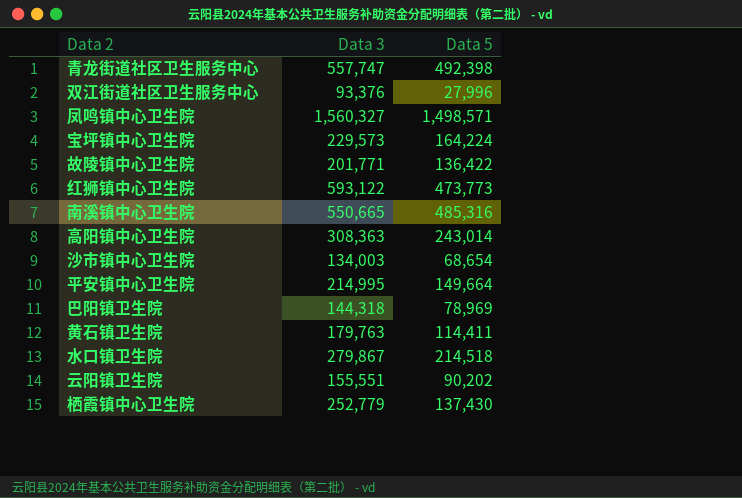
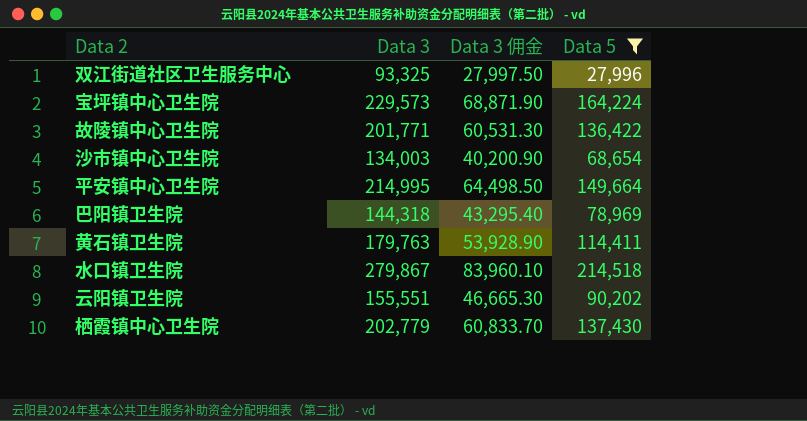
filter: none -> Data 5 <= 214,518
column Data 3 佣金 | formula: none -> [Data 3] * 0.3
双江街道社区卫生服务中心 | Data 3: 93,376 -> 93,325
栖霞镇中心卫生院 | Data 3: 252,779 -> 202,779

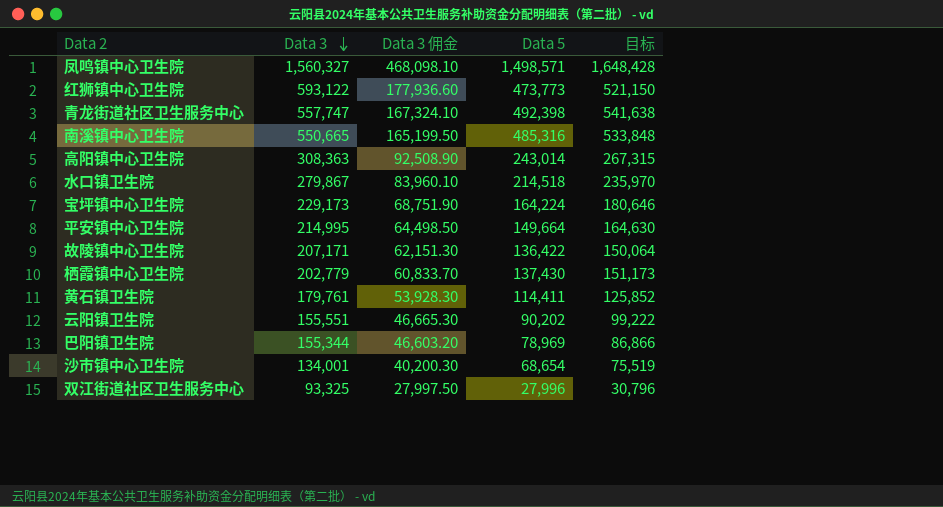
filter: Data 5 <= 214,518 -> none
row order: none -> Data 3 descending
column 目标 | formula: none -> [Data 5] * 1.1
宝坪镇中心卫生院 | Data 3: 229,573 -> 229,173
宝坪镇中心卫生院 | Data 3 佣金: 68,871.90 -> 68,751.90
故陵镇中心卫生院 | Data 3: 201,771 -> 207,171
故陵镇中心卫生院 | Data 3 佣金: 60,531.30 -> 62,151.30
黄石镇卫生院 | Data 3: 179,763 -> 179,761
黄石镇卫生院 | Data 3 佣金: 53,928.90 -> 53,928.30
巴阳镇卫生院 | Data 3: 144,318 -> 155,344
巴阳镇卫生院 | Data 3 佣金: 43,295.40 -> 46,603.20
沙市镇中心卫生院 | Data 3: 134,003 -> 134,001
沙市镇中心卫生院 | Data 3 佣金: 40,200.90 -> 40,200.30

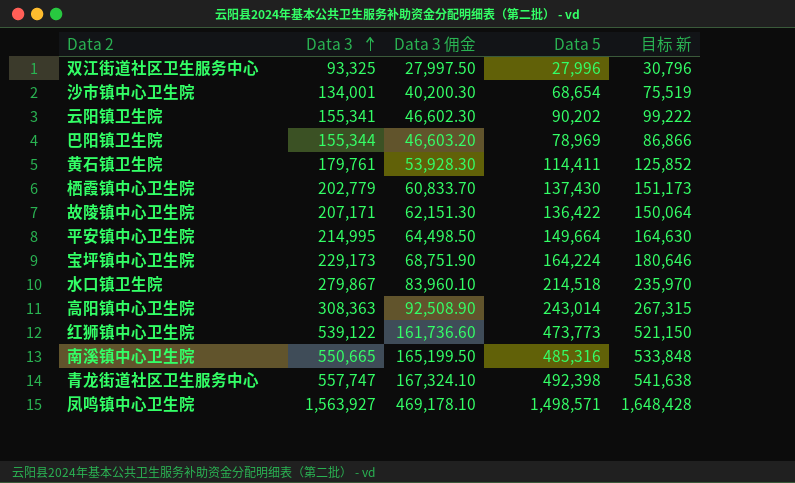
row order: Data 3 descending -> Data 3 ascending
column name: 目标 -> 目标 新
云阳镇卫生院 | Data 3: 155,551 -> 155,341
云阳镇卫生院 | Data 3 佣金: 46,665.30 -> 46,602.30
红狮镇中心卫生院 | Data 3: 593,122 -> 539,122
红狮镇中心卫生院 | Data 3 佣金: 177,936.60 -> 161,736.60
凤鸣镇中心卫生院 | Data 3: 1,560,327 -> 1,563,927
凤鸣镇中心卫生院 | Data 3 佣金: 468,098.10 -> 469,178.10

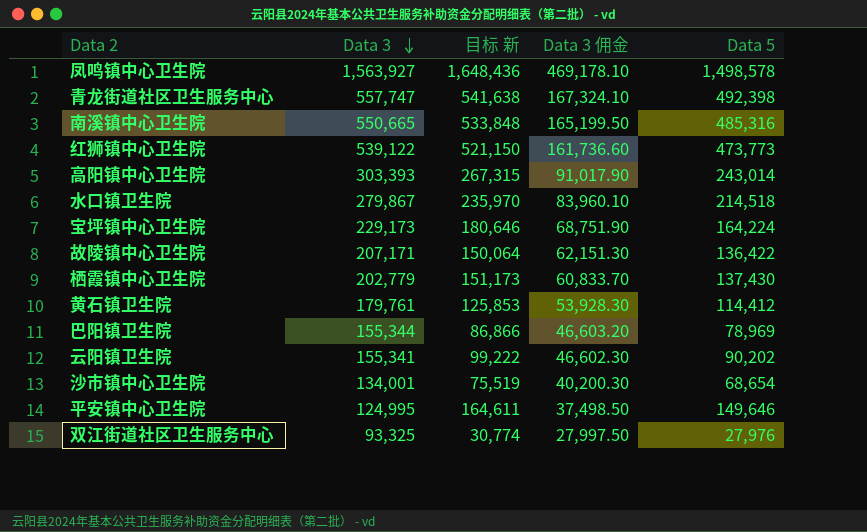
row order: Data 3 ascending -> Data 3 descending
column 目标 新 | position: 5 -> 3
凤鸣镇中心卫生院 | 目标 新: 1,648,428 -> 1,648,436
凤鸣镇中心卫生院 | Data 5: 1,498,571 -> 1,498,578
高阳镇中心卫生院 | Data 3: 308,363 -> 303,393
高阳镇中心卫生院 | Data 3 佣金: 92,508.90 -> 91,017.90
黄石镇卫生院 | 目标 新: 125,852 -> 125,853
黄石镇卫生院 | Data 5: 114,411 -> 114,412
平安镇中心卫生院 | Data 3: 214,995 -> 124,995
平安镇中心卫生院 | 目标 新: 164,630 -> 164,611
平安镇中心卫生院 | Data 3 佣金: 64,498.50 -> 37,498.50
平安镇中心卫生院 | Data 5: 149,664 -> 149,646
双江街道社区卫生服务中心 | 目标 新: 30,796 -> 30,774
双江街道社区卫生服务中心 | Data 5: 27,996 -> 27,976

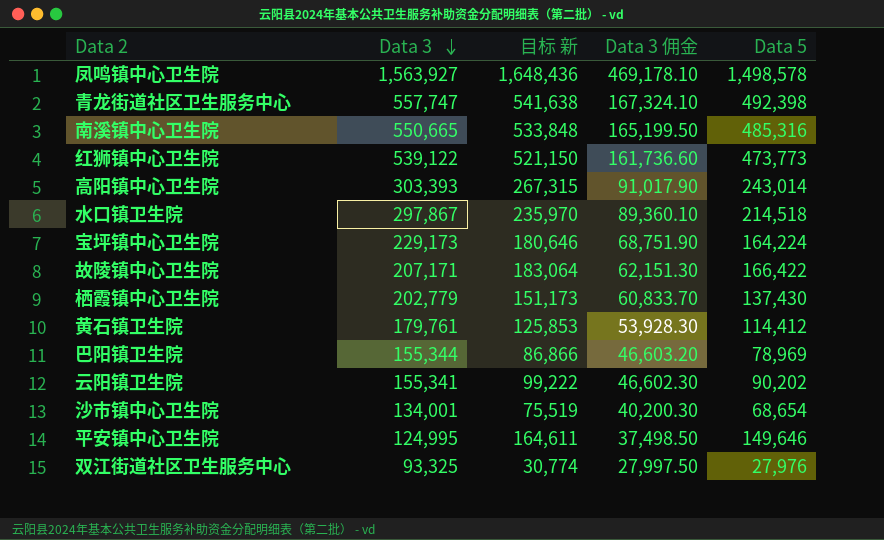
水口镇卫生院 | Data 3: 279,867 -> 297,867
水口镇卫生院 | Data 3 佣金: 83,960.10 -> 89,360.10
故陵镇中心卫生院 | 目标 新: 150,064 -> 183,064
故陵镇中心卫生院 | Data 5: 136,422 -> 166,422

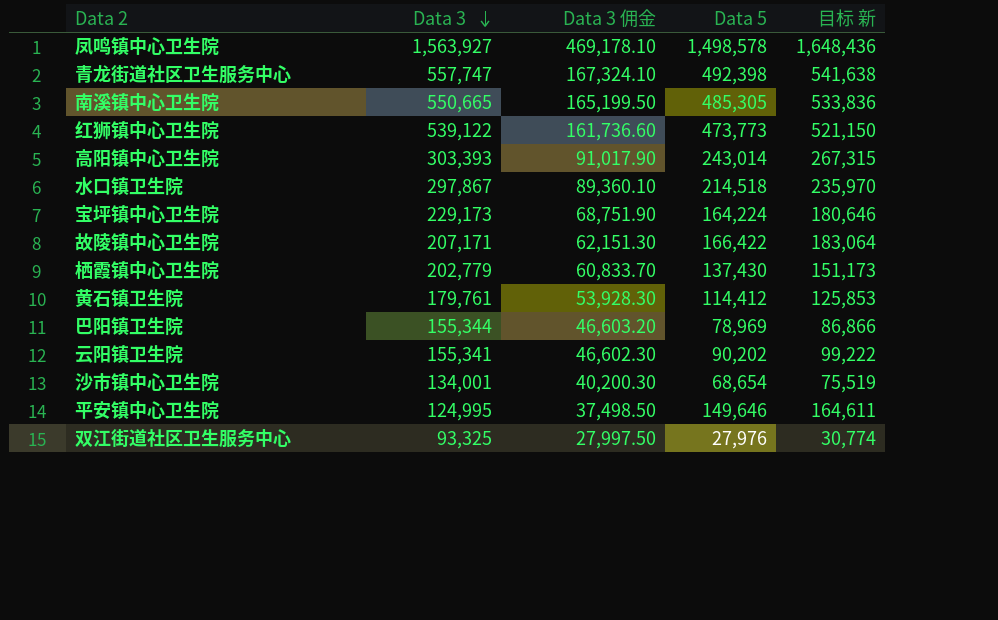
column 目标 新 | position: 3 -> 5
南溪镇中心卫生院 | Data 5: 485,316 -> 485,305
南溪镇中心卫生院 | 目标 新: 533,848 -> 533,836

